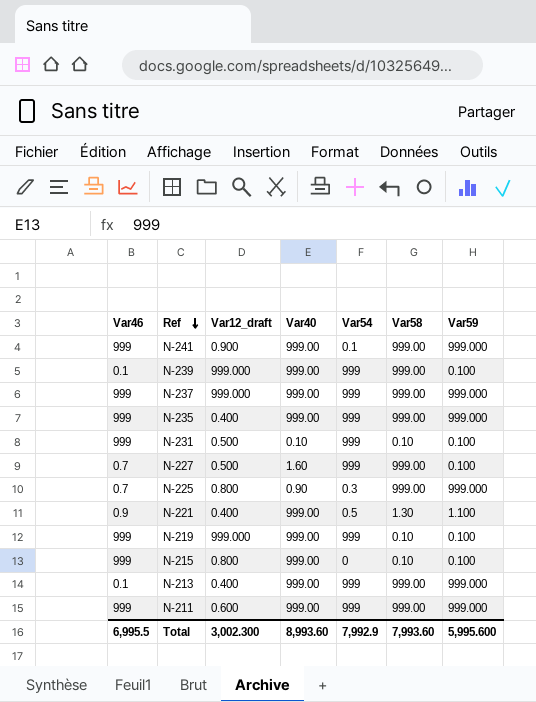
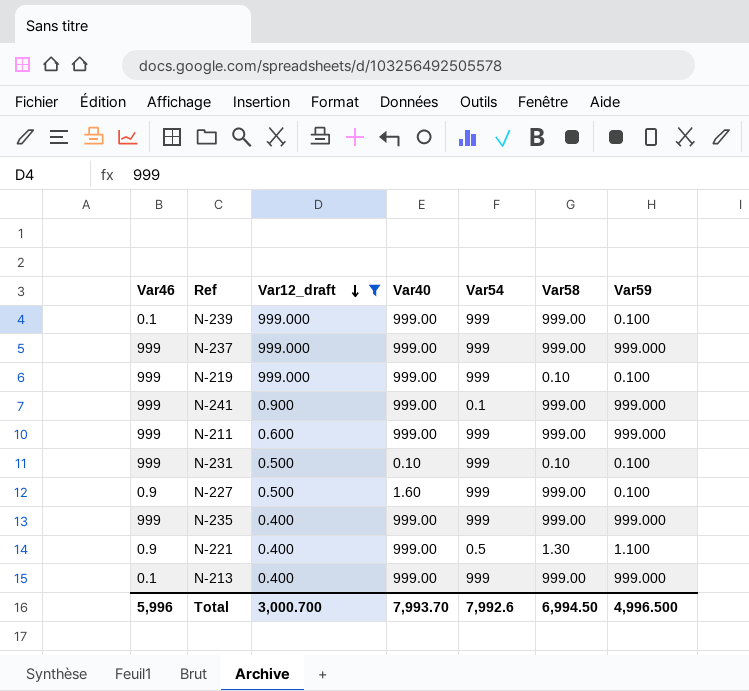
filter: none -> Var12_draft != 0.800
row order: Ref descending -> Var12_draft descending
N-227 | Var46: 0.7 -> 0.9
Total | Var46: 6,995.5 -> 5,996
Total | Var12_draft: 3,002.300 -> 3,000.700
Total | Var40: 8,993.60 -> 7,993.70
Total | Var54: 7,992.9 -> 7,992.6
Total | Var58: 7,993.60 -> 6,994.50
Total | Var59: 5,995.600 -> 4,996.500

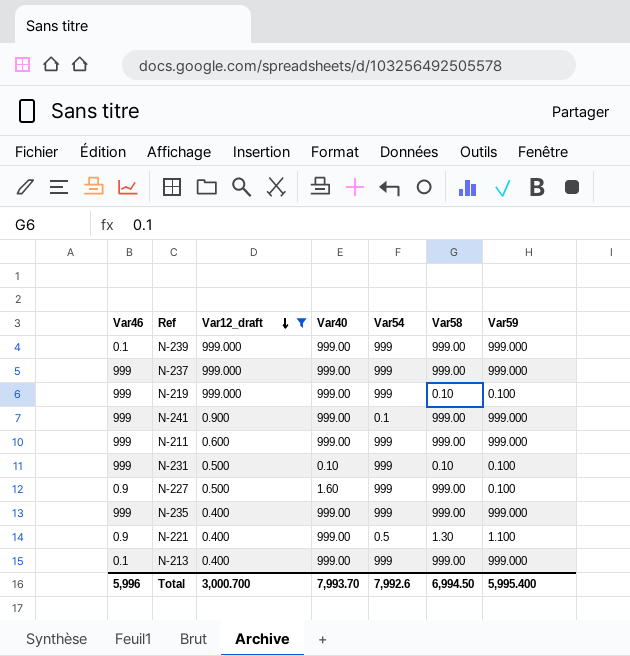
N-239 | Var59: 0.100 -> 999.000
Total | Var59: 4,996.500 -> 5,995.400

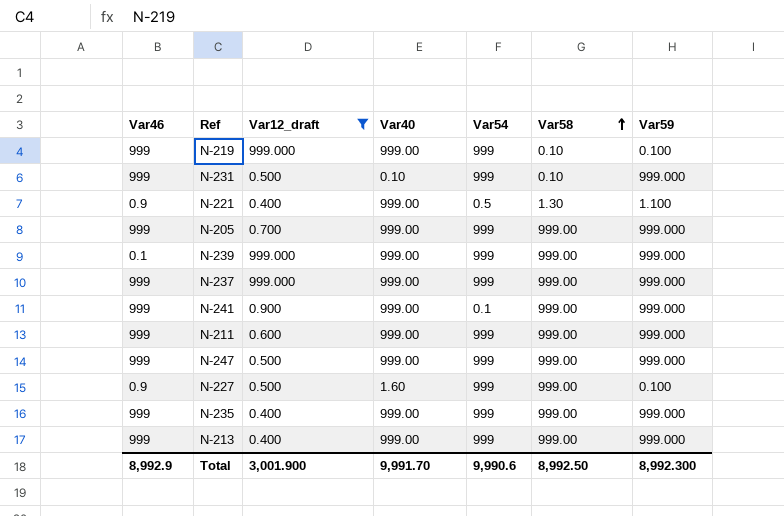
row order: Var12_draft descending -> Var58 ascending
N-231 | Var59: 0.100 -> 999.000
row N-205: none -> 999 | 0.700 | 999.00 | 999 | 999.00 | 999.000
row N-247: none -> 999 | 0.500 | 999.00 | 999 | 999.00 | 999.000
N-213 | Var46: 0.1 -> 999
Total | Var46: 5,996 -> 8,992.9
Total | Var12_draft: 3,000.700 -> 3,001.900
Total | Var40: 7,993.70 -> 9,991.70
Total | Var54: 7,992.6 -> 9,990.6
Total | Var58: 6,994.50 -> 8,992.50
Total | Var59: 5,995.400 -> 8,992.300

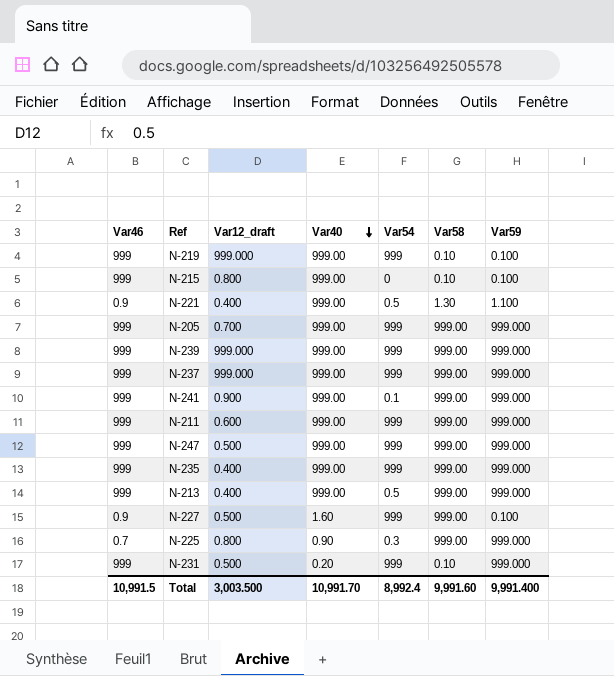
filter: Var12_draft != 0.800 -> none
row order: Var58 ascending -> Var40 descending
N-239 | Var46: 0.1 -> 999
N-213 | Var54: 999 -> 0.5
N-231 | Var40: 0.10 -> 0.20
Total | Var46: 8,992.9 -> 10,991.5
Total | Var12_draft: 3,001.900 -> 3,003.500
Total | Var40: 9,991.70 -> 10,991.70
Total | Var54: 9,990.6 -> 8,992.4
Total | Var58: 8,992.50 -> 9,991.60
Total | Var59: 8,992.300 -> 9,991.400

